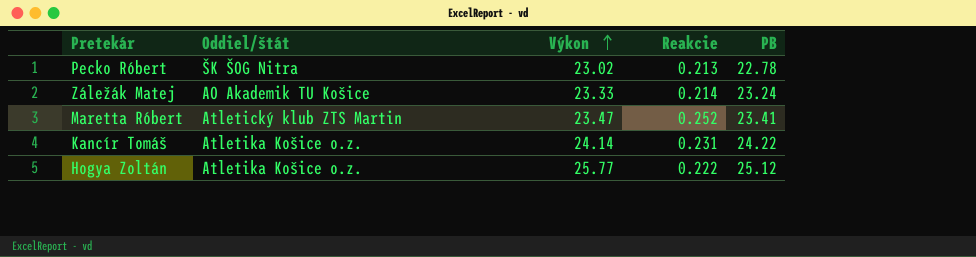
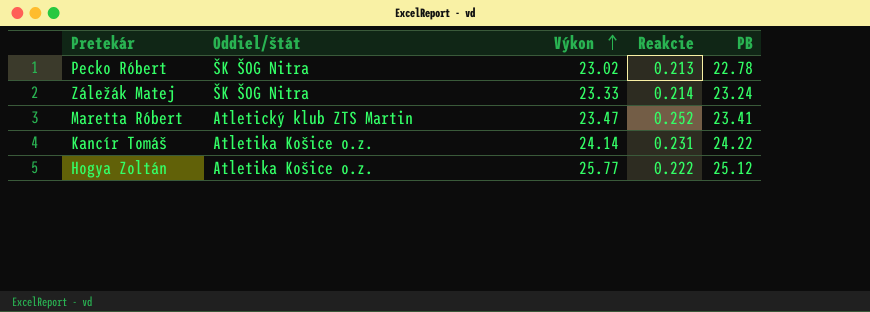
Záležák Matej | Oddiel/štát: AO Akademik TU Košice -> ŠK ŠOG Nitra

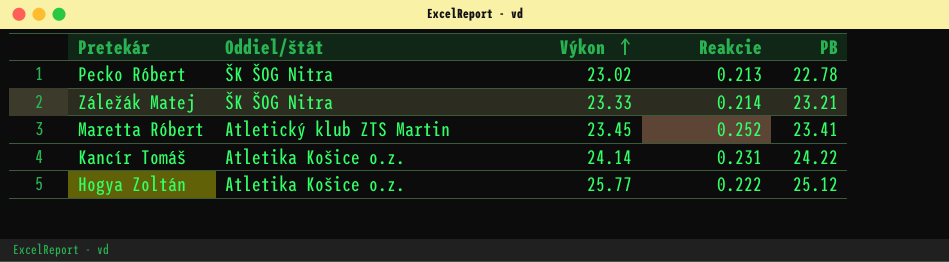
Záležák Matej | PB: 23.24 -> 23.21
Maretta Róbert | Výkon: 23.47 -> 23.45

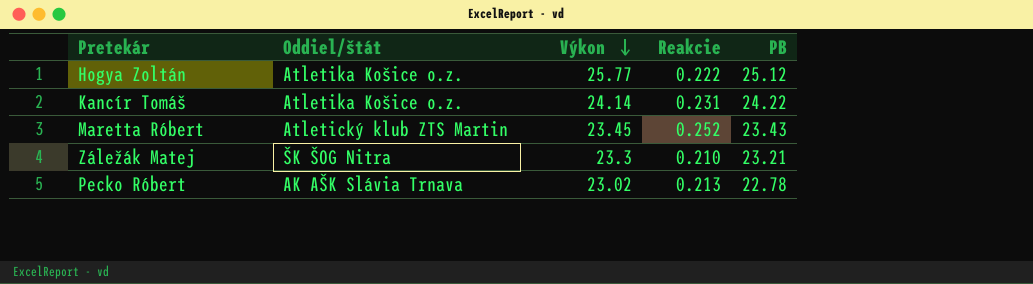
row order: Výkon ascending -> Výkon descending
Maretta Róbert | PB: 23.41 -> 23.43
Záležák Matej | Výkon: 23.33 -> 23.3
Záležák Matej | Reakcie: 0.214 -> 0.210
Pecko Róbert | Oddiel/štát: ŠK ŠOG Nitra -> AK AŠK Slávia Trnava

